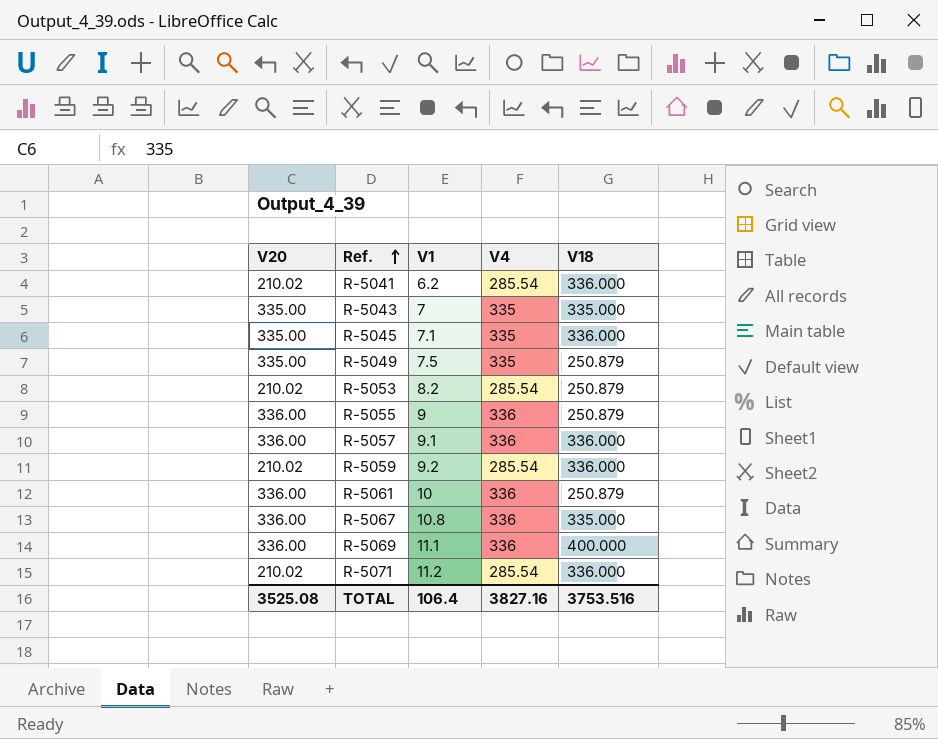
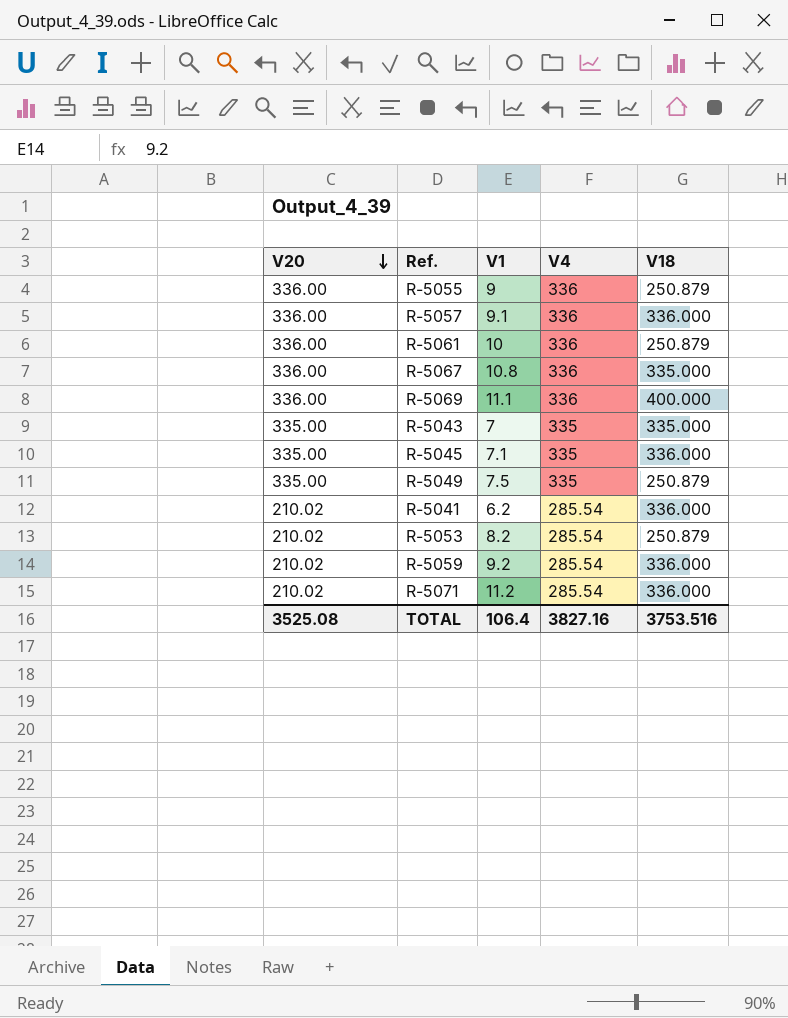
row order: Ref. ascending -> V20 descending

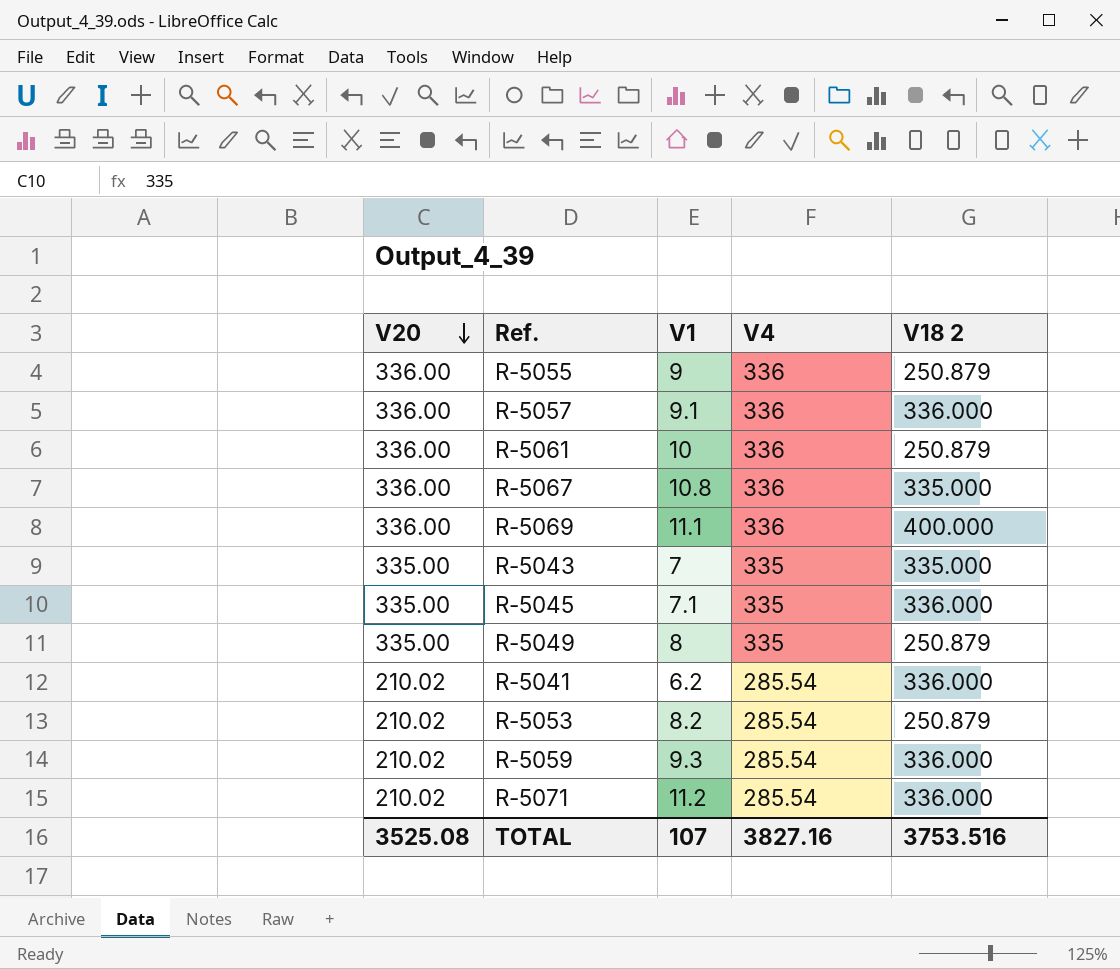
column name: V18 -> V18 2
R-5049 | V1: 7.5 -> 8
R-5059 | V1: 9.2 -> 9.3
TOTAL | V1: 106.4 -> 107

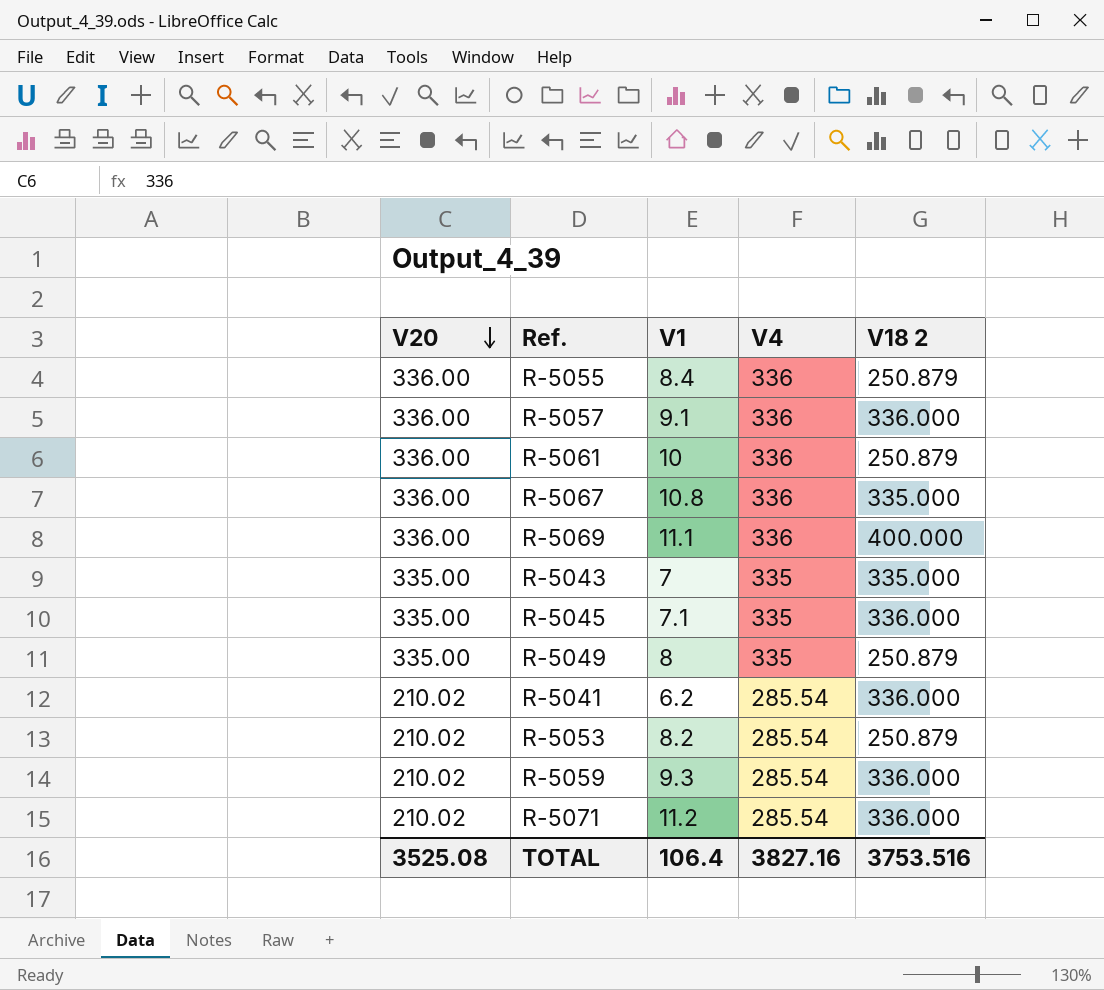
R-5055 | V1: 9 -> 8.4
TOTAL | V1: 107 -> 106.4

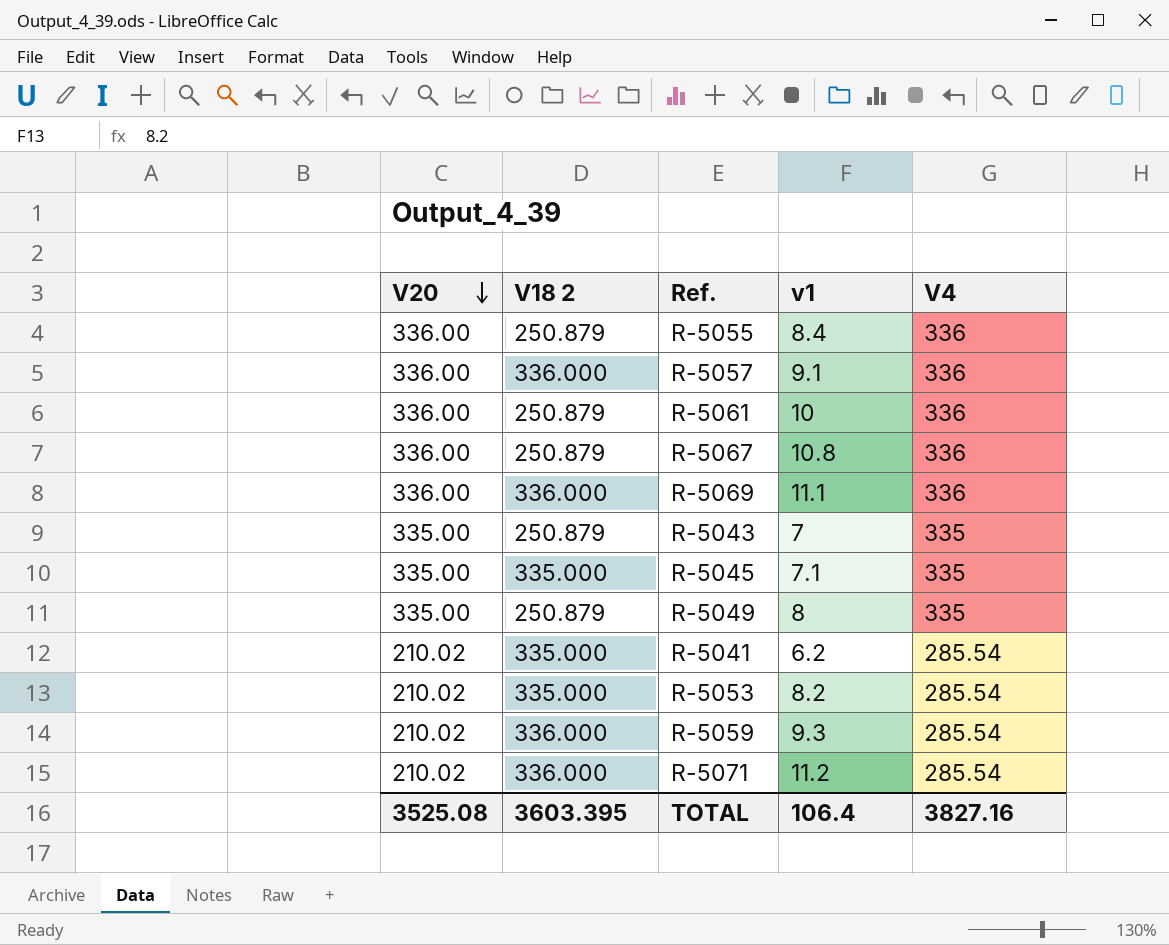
column V18 2 | position: 5 -> 2
column name: V1 -> v1
R-5067 | V18 2: 335.000 -> 250.879
R-5069 | V18 2: 400.000 -> 336.000
R-5043 | V18 2: 335.000 -> 250.879
R-5045 | V18 2: 336.000 -> 335.000
R-5041 | V18 2: 336.000 -> 335.000
R-5053 | V18 2: 250.879 -> 335.000
TOTAL | V18 2: 3753.516 -> 3603.395

